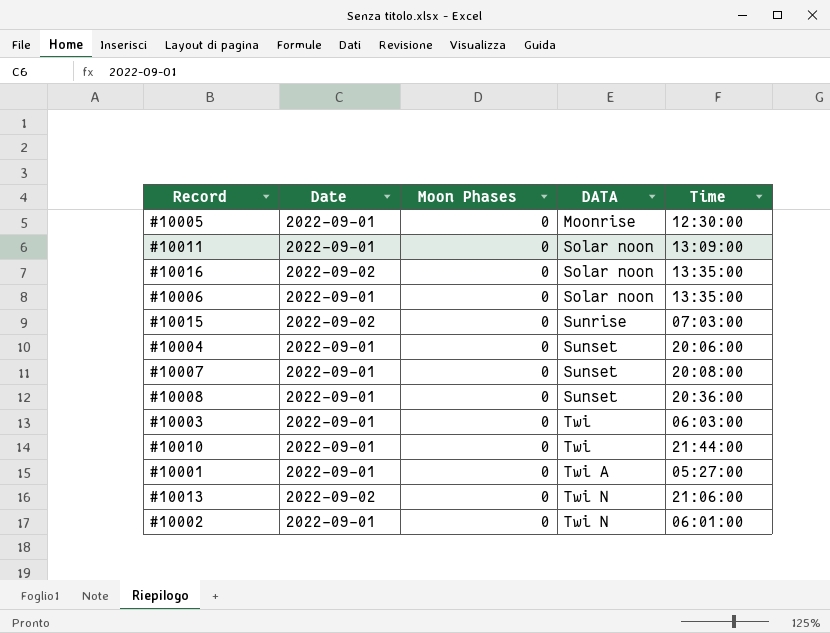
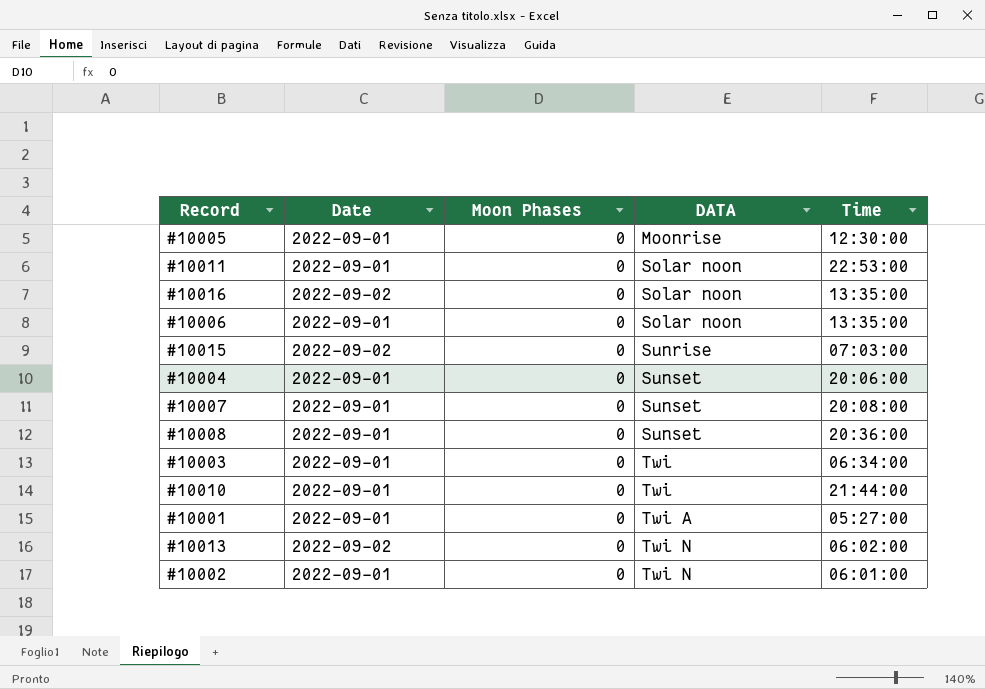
#10011 | Time: 13:09:00 -> 22:53:00
#10003 | Time: 06:03:00 -> 06:34:00
#10013 | Time: 21:06:00 -> 06:02:00

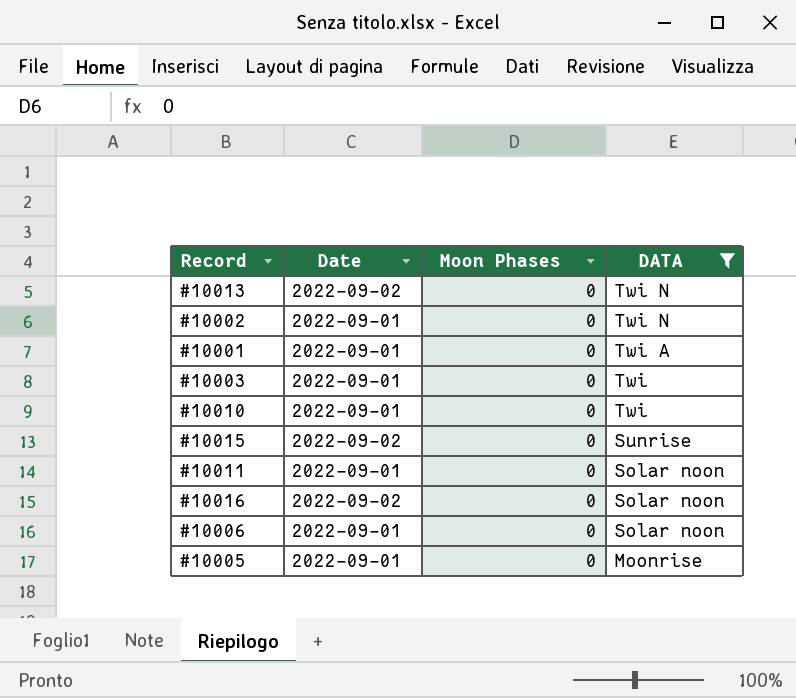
filter: none -> DATA != Sunset
row order: DATA ascending -> DATA descending
column Time | position: 5 -> none

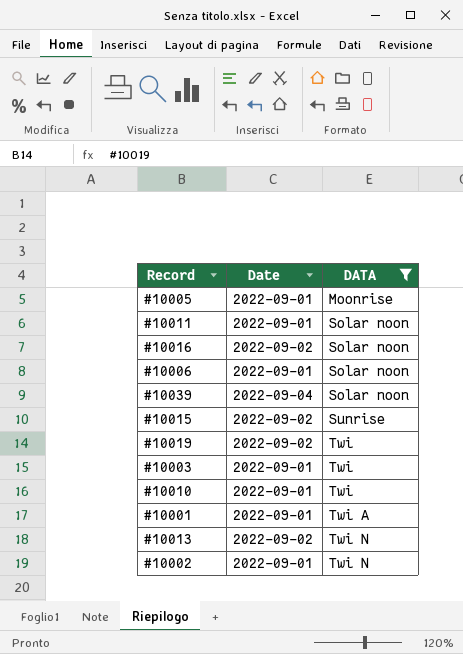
row order: DATA descending -> DATA ascending
column Moon Phases | position: 3 -> none
row #10039: none -> 2022-09-04 | Solar noon
row #10019: none -> 2022-09-02 | Twi

